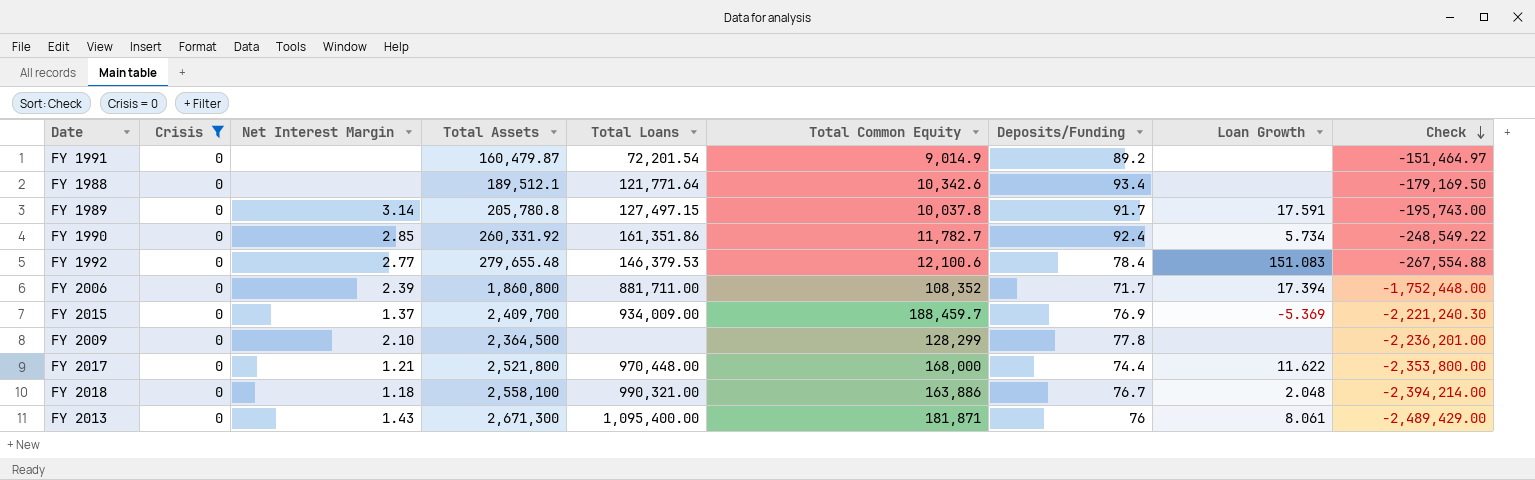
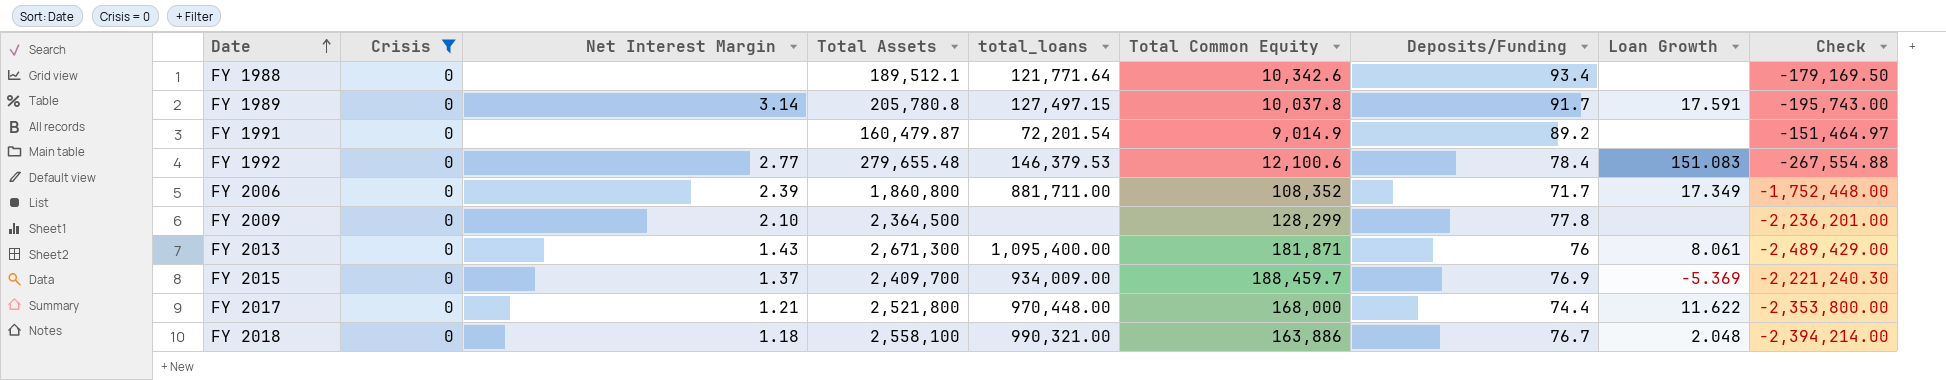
row order: Check descending -> Date ascending
column name: Total Loans -> total_loans
row FY 1990: 0 | 2.85 | 260,331.92 | 161,351.86 | 11,782.7 | 92.4 | 5.734 | -248,549.22 -> none
FY 2006 | Loan Growth: 17.394 -> 17.349

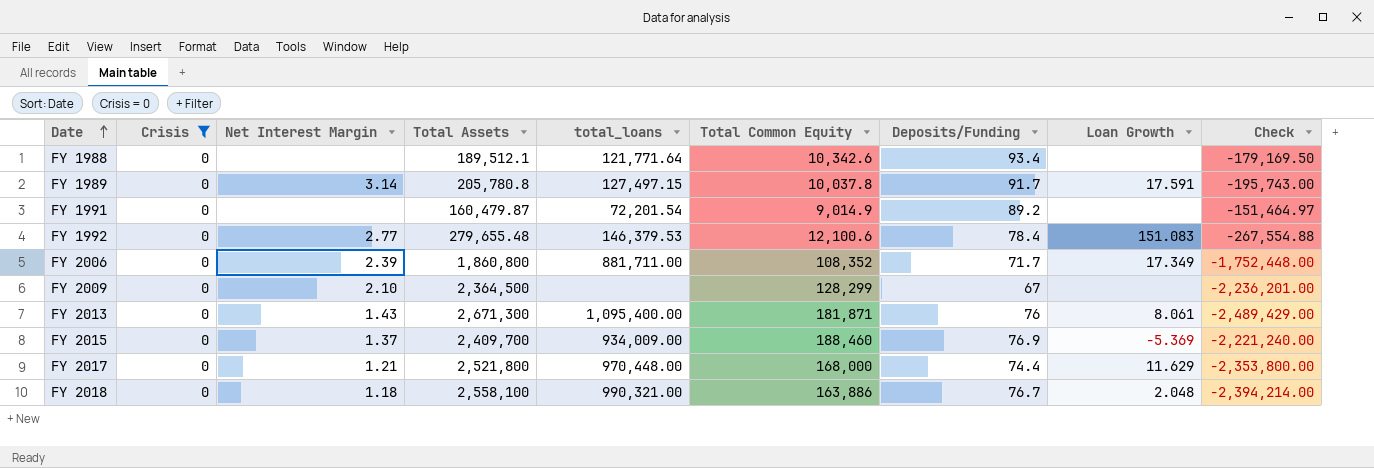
FY 2009 | Deposits/Funding: 77.8 -> 67
FY 2015 | Total Common Equity: 188,459.7 -> 188,460
FY 2015 | Check: -2,221,240.30 -> -2,221,240.00
FY 2017 | Loan Growth: 11.622 -> 11.629

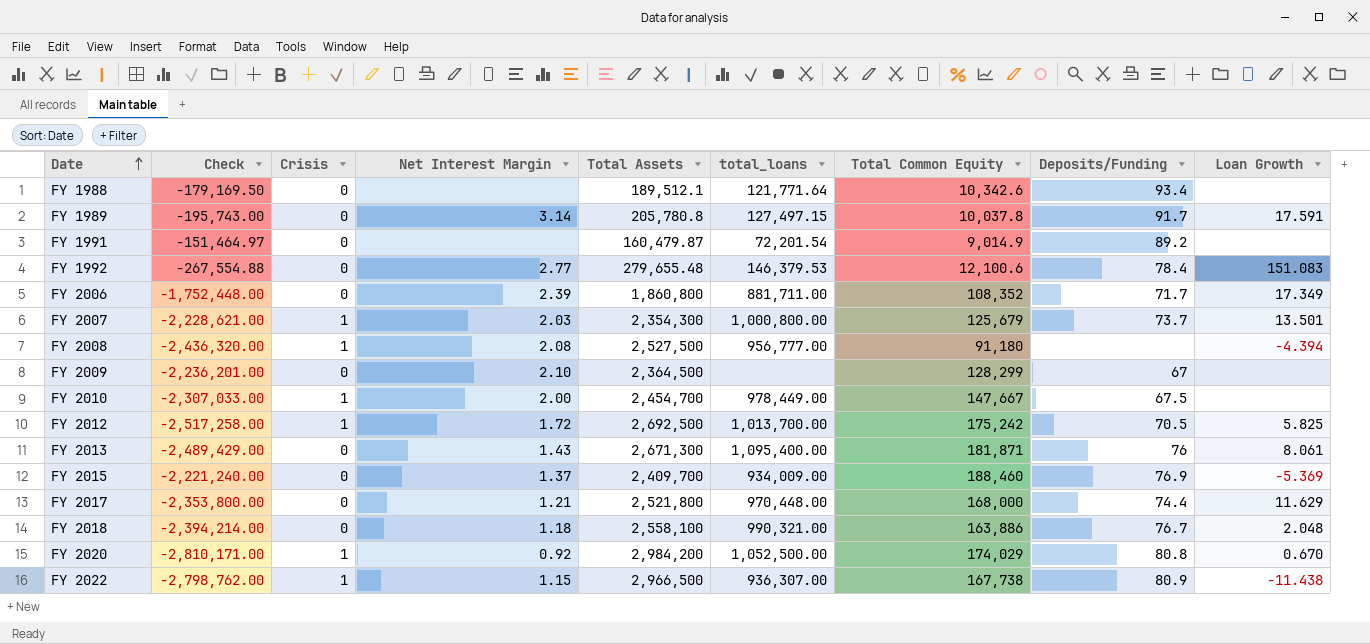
filter: Crisis = 0 -> none
column Check | position: 9 -> 2

